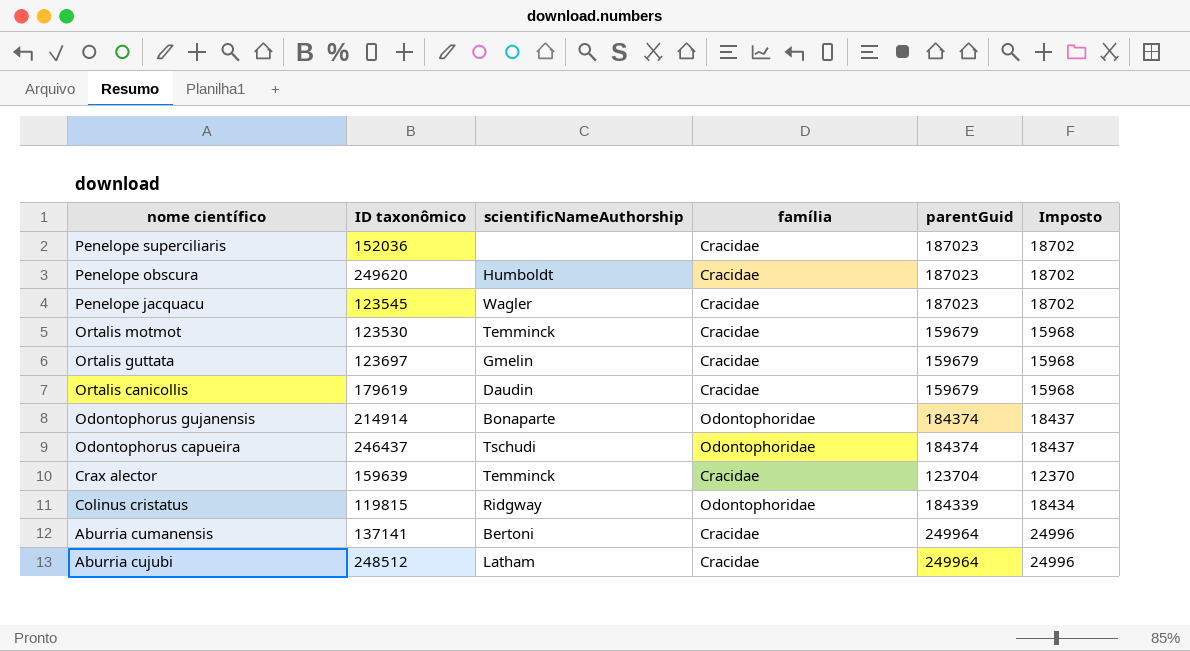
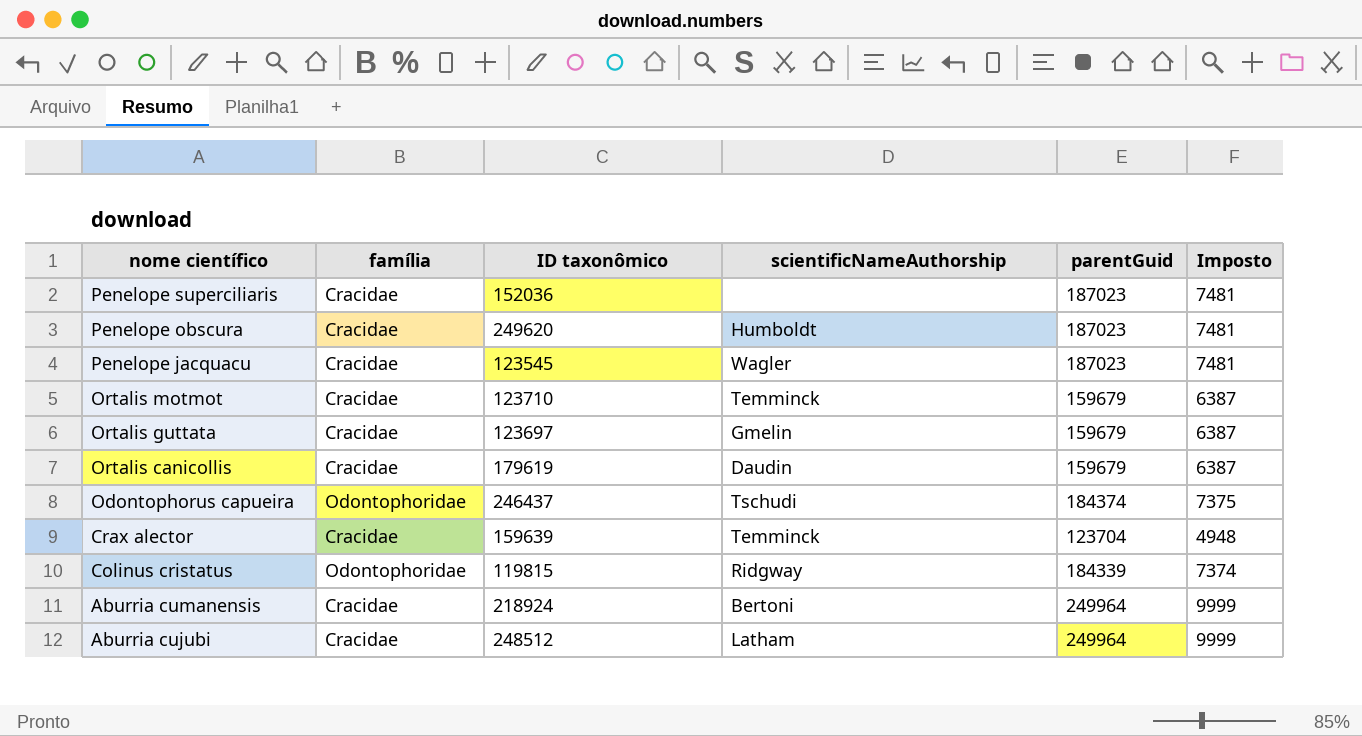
column família | position: 4 -> 2
column Imposto | formula: [parentGuid] * 0,1 -> [parentGuid] * 0,04
row Odontophorus gujanensis: 214914 | Bonaparte | Odontophoridae | 184374 | 18437 -> none
Ortalis motmot | ID taxonômico: 123530 -> 123710
Aburria cumanensis | ID taxonômico: 137141 -> 218924

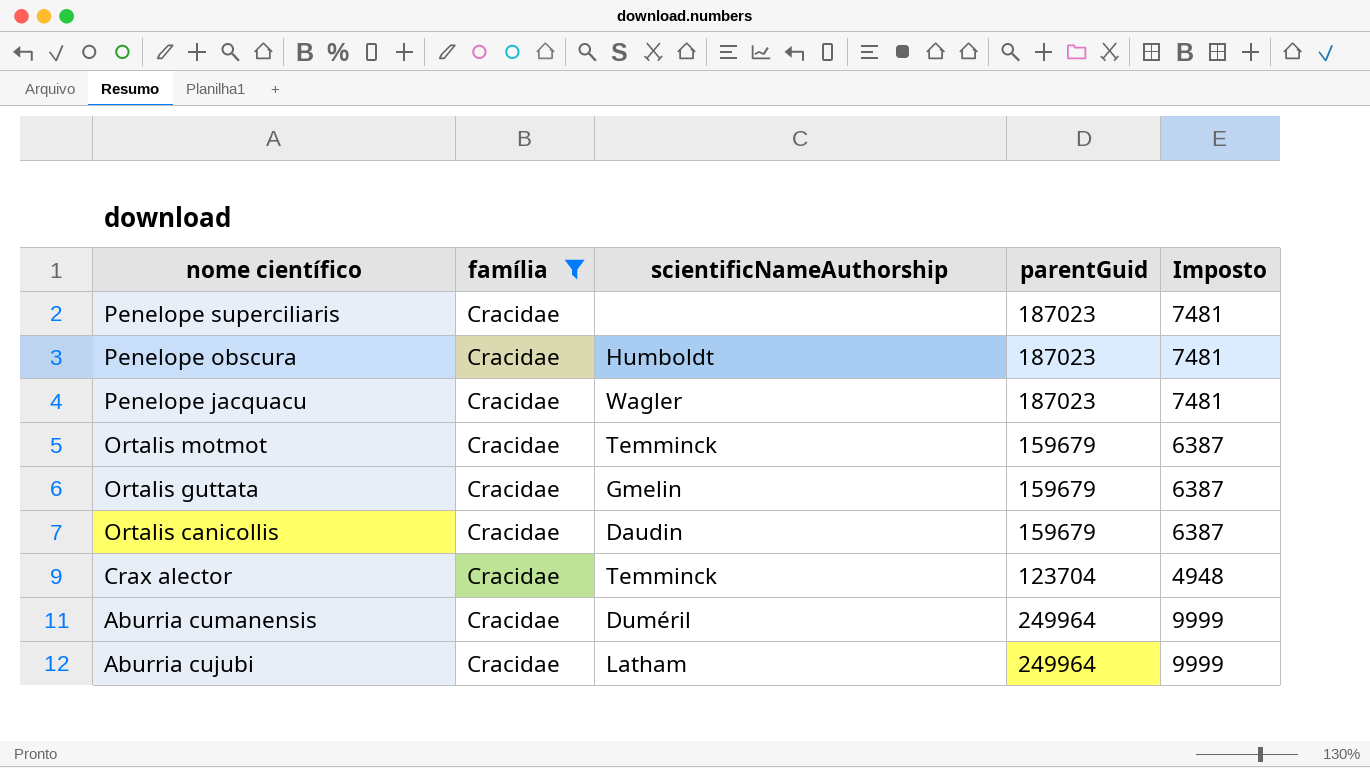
filter: none -> família = Cracidae
column ID taxonômico | position: 3 -> none
Aburria cumanensis | scientificNameAuthorship: Bertoni -> Duméril

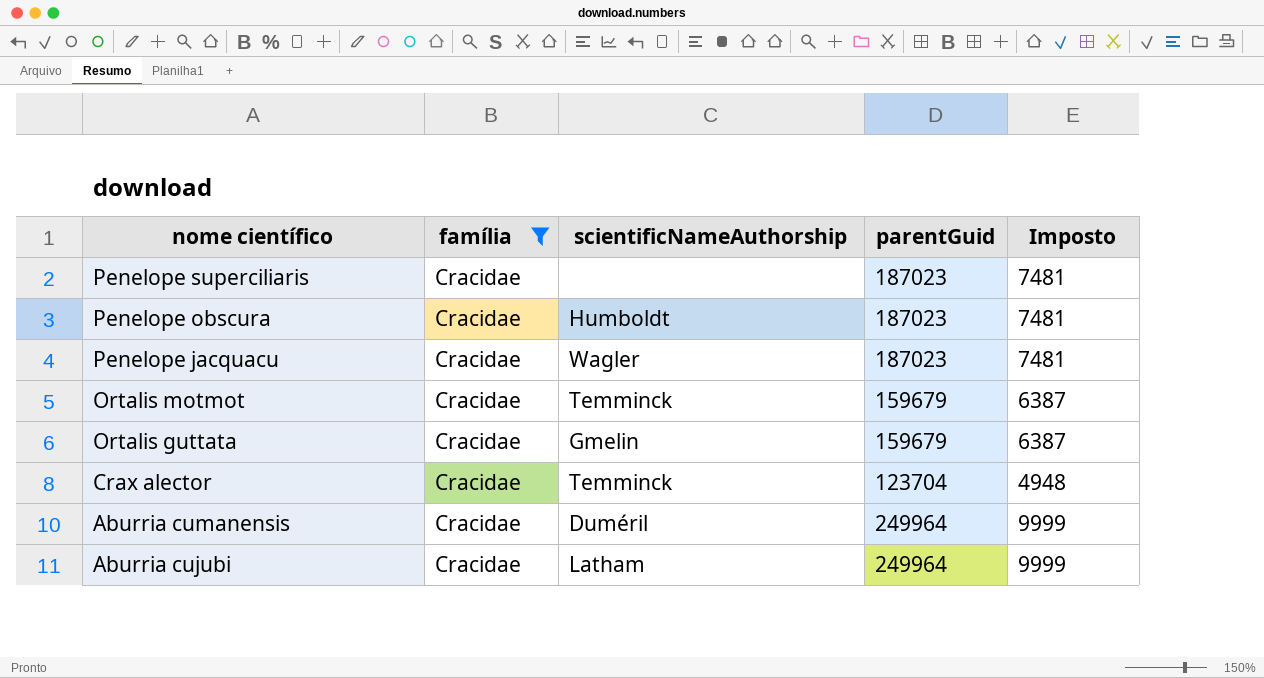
row Ortalis canicollis: Cracidae | Daudin | 159679 | 6387 -> none

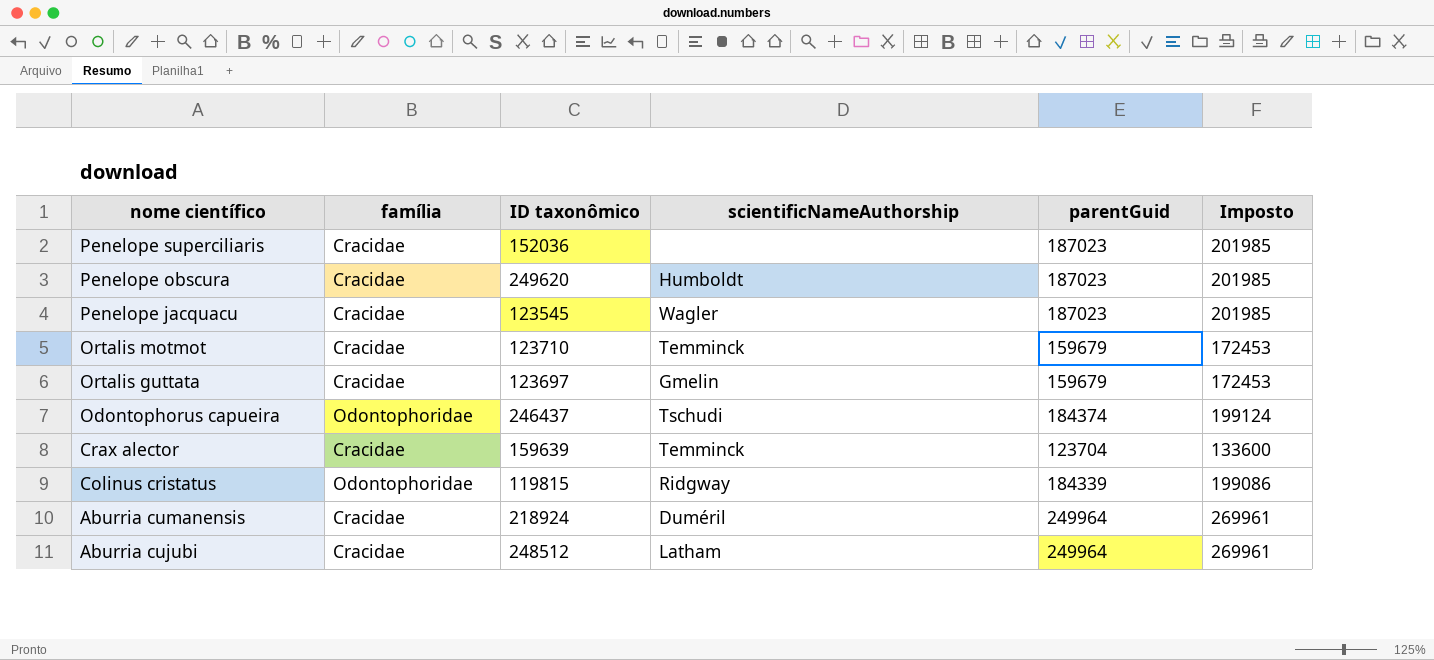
filter: família = Cracidae -> none
column ID taxonômico | position: none -> 3
column Imposto | formula: [parentGuid] * 0,04 -> [parentGuid] * 1,08

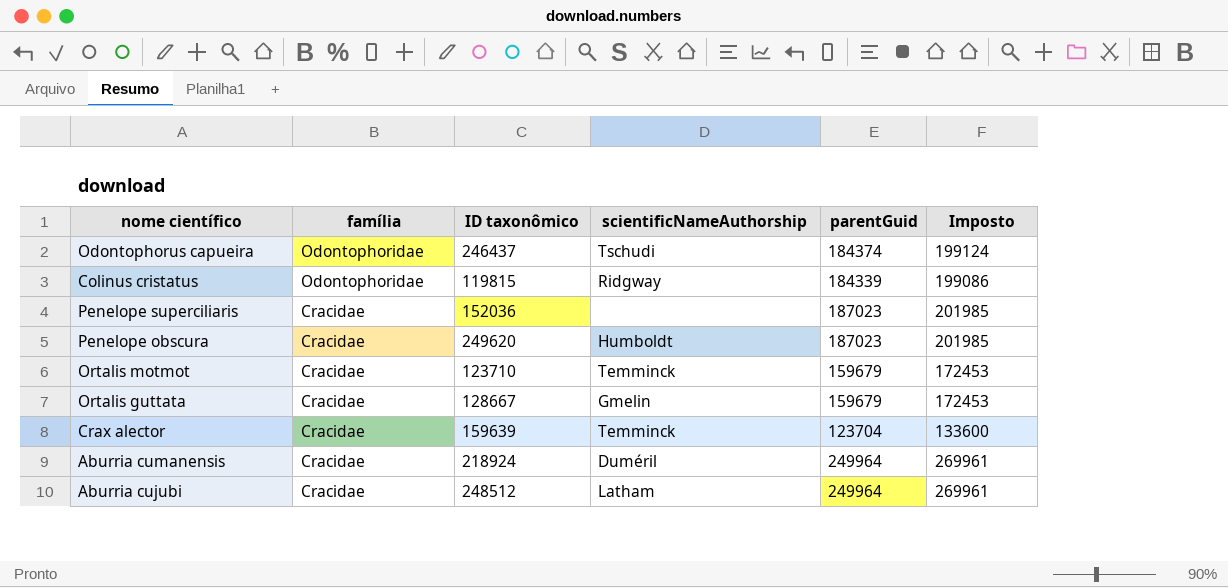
row order: nome científico descending -> família descending
row Penelope jacquacu: Cracidae | 123545 | Wagler | 187023 | 201985 -> none
Ortalis guttata | ID taxonômico: 123697 -> 128667

